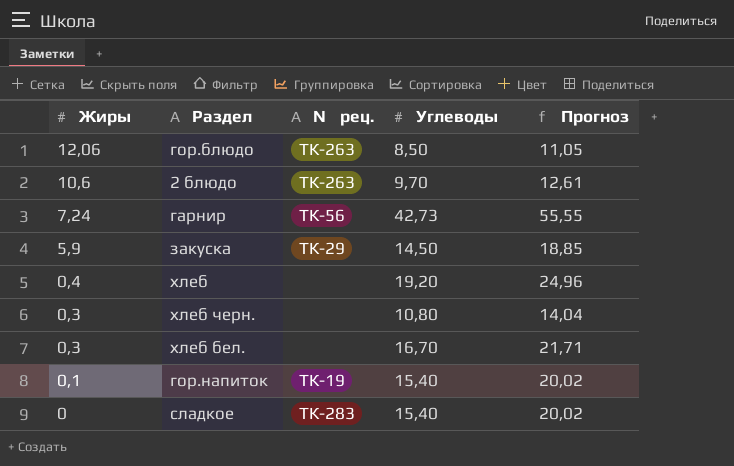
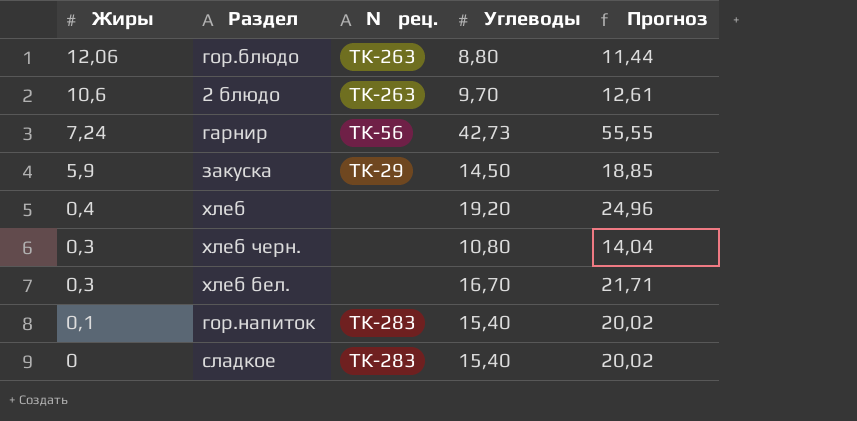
гор.блюдо | Углеводы: 8,50 -> 8,80
гор.блюдо | Прогноз: 11,05 -> 11,44
гор.напиток | № рец.: ТК-19 -> ТК-283

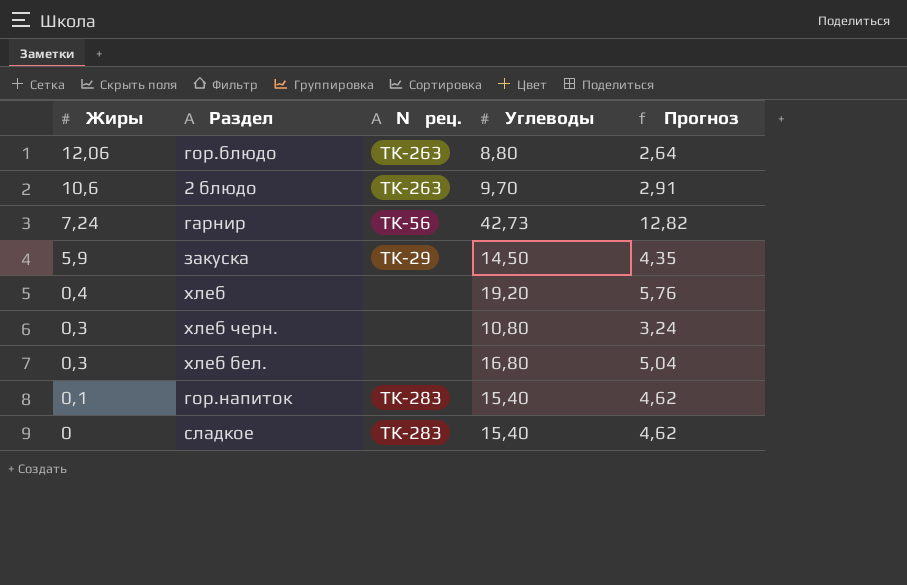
column Прогноз | formula: [Углеводы] * 1,3 -> [Углеводы] * 0,3
хлеб бел. | Углеводы: 16,70 -> 16,80

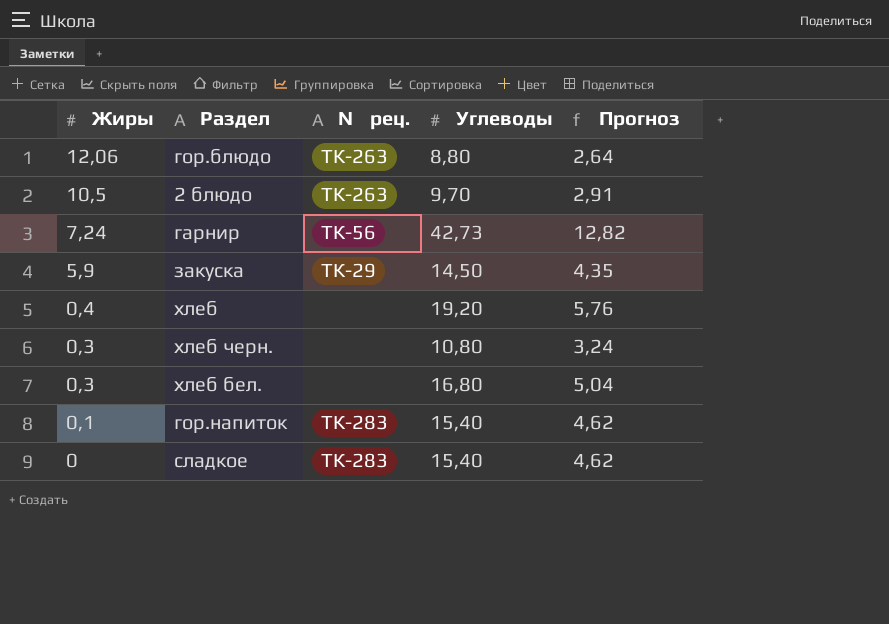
2 блюдо | Жиры: 10,6 -> 10,5

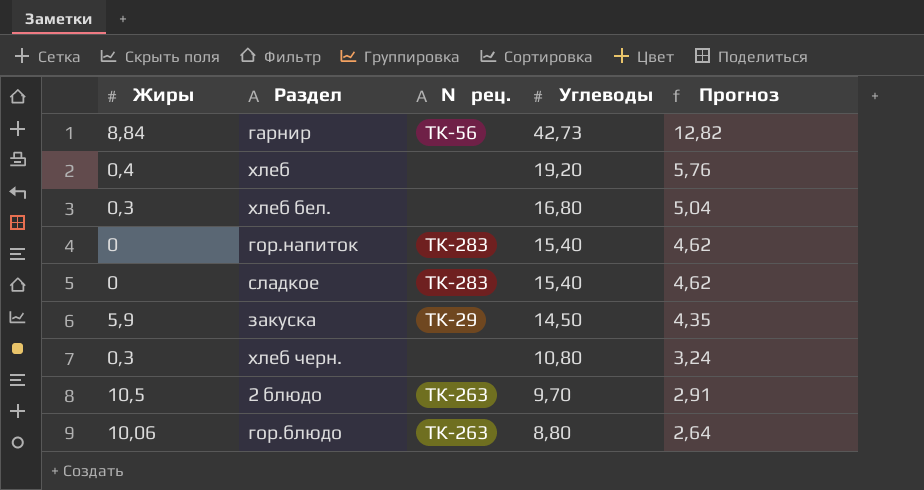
row order: Жиры descending -> Углеводы descending
гарнир | Жиры: 7,24 -> 8,84
гор.напиток | Жиры: 0,1 -> 0
гор.блюдо | Жиры: 12,06 -> 10,06

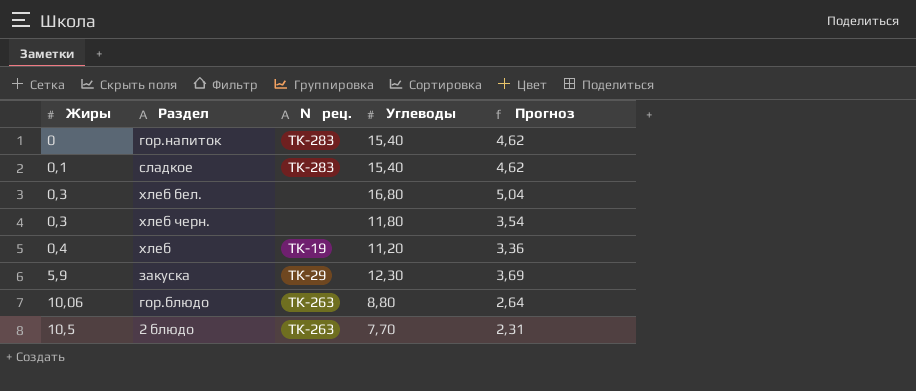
row order: Углеводы descending -> Жиры ascending
row гарнир: 8,84 | ТК-56 | 42,73 | 12,82 -> none
сладкое | Жиры: 0 -> 0,1
хлеб черн. | Углеводы: 10,80 -> 11,80
хлеб черн. | Прогноз: 3,24 -> 3,54
хлеб | № рец.: none -> ТК-19
хлеб | Углеводы: 19,20 -> 11,20
хлеб | Прогноз: 5,76 -> 3,36
закуска | Углеводы: 14,50 -> 12,30
закуска | Прогноз: 4,35 -> 3,69
2 блюдо | Углеводы: 9,70 -> 7,70
2 блюдо | Прогноз: 2,91 -> 2,31

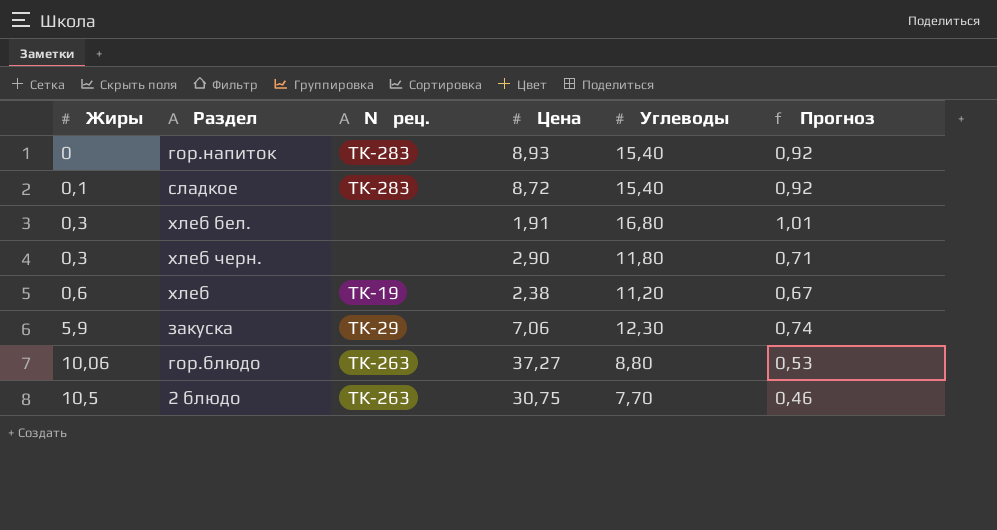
column Цена | position: none -> 4
column Прогноз | formula: [Углеводы] * 0,3 -> [Углеводы] * 0,06
хлеб | Жиры: 0,4 -> 0,6

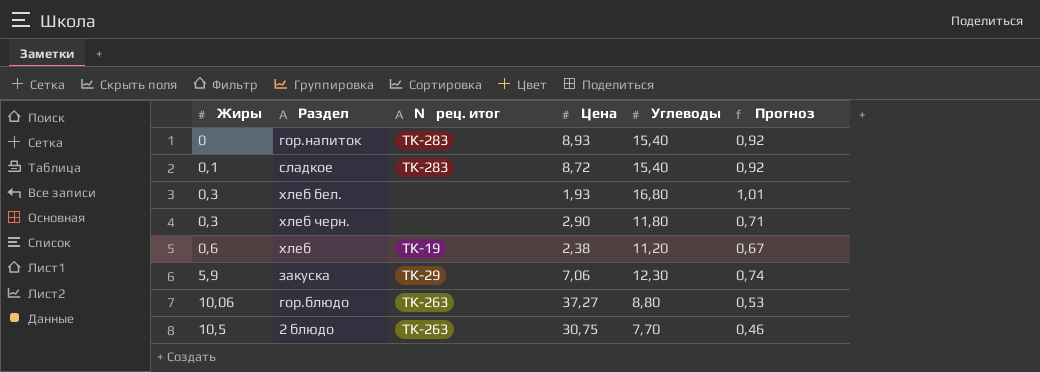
column name: № рец. -> № рец. итог
хлеб бел. | Цена: 1,91 -> 1,93

